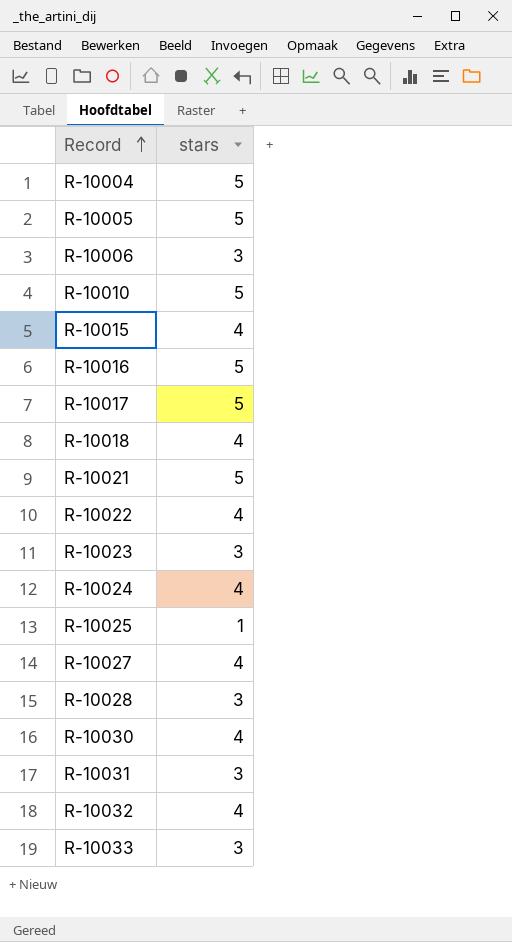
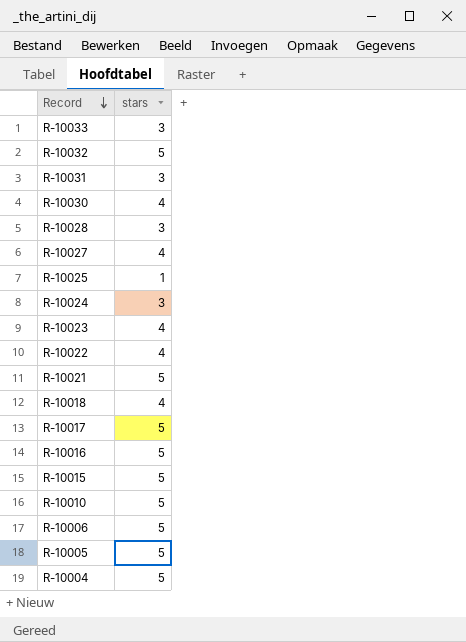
row order: Record ascending -> Record descending
R-10032 | stars: 4 -> 5
R-10024 | stars: 4 -> 3
R-10023 | stars: 3 -> 4
R-10015 | stars: 4 -> 5
R-10006 | stars: 3 -> 5

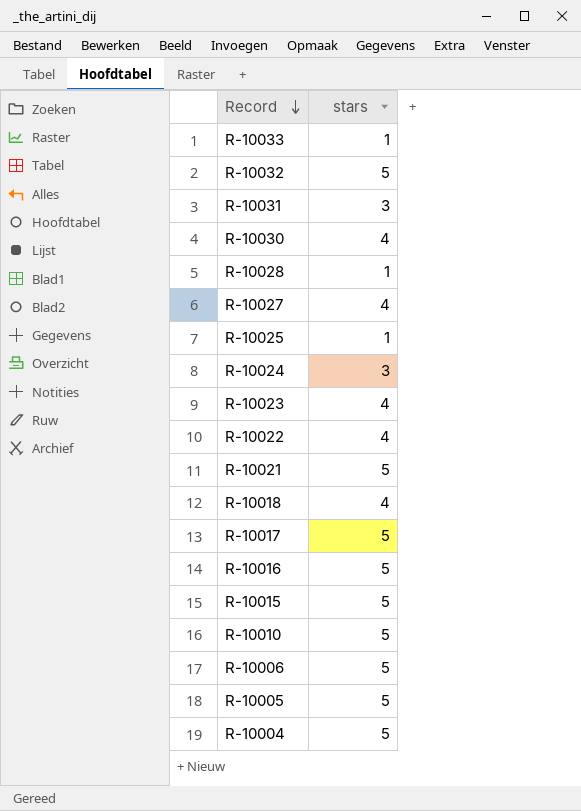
R-10033 | stars: 3 -> 1
R-10028 | stars: 3 -> 1

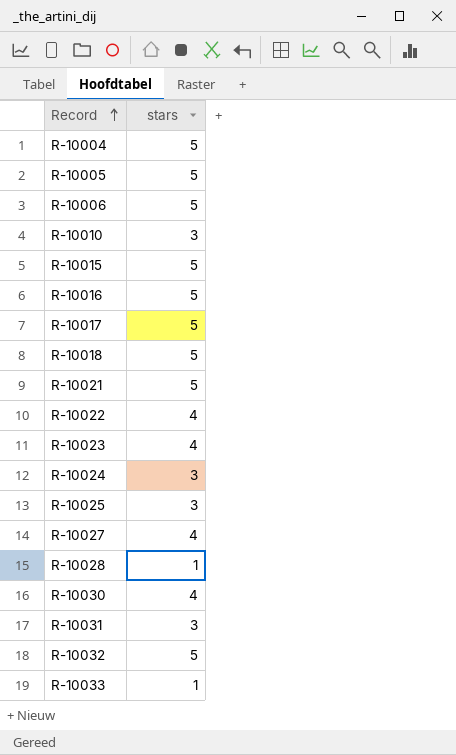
row order: Record descending -> Record ascending
R-10010 | stars: 5 -> 3
R-10018 | stars: 4 -> 5
R-10025 | stars: 1 -> 3

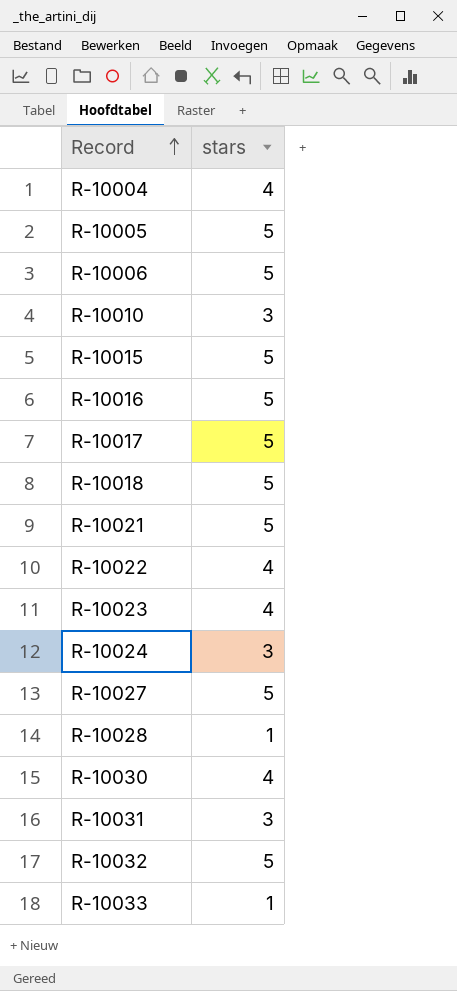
row R-10025: 3 -> none
R-10004 | stars: 5 -> 4
R-10027 | stars: 4 -> 5

